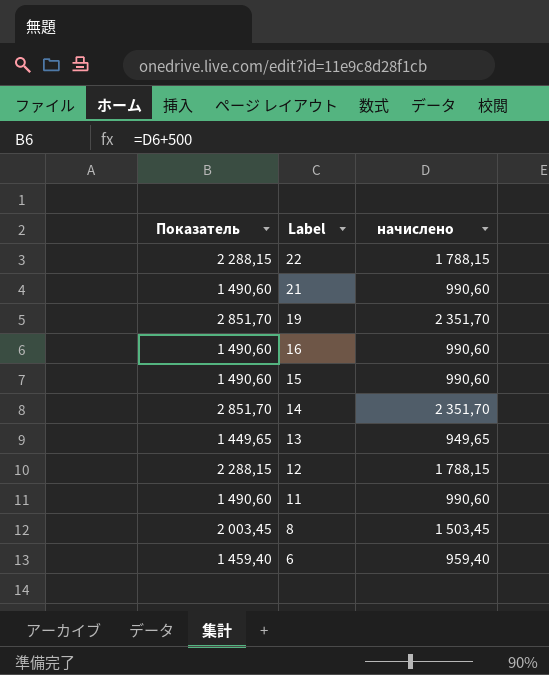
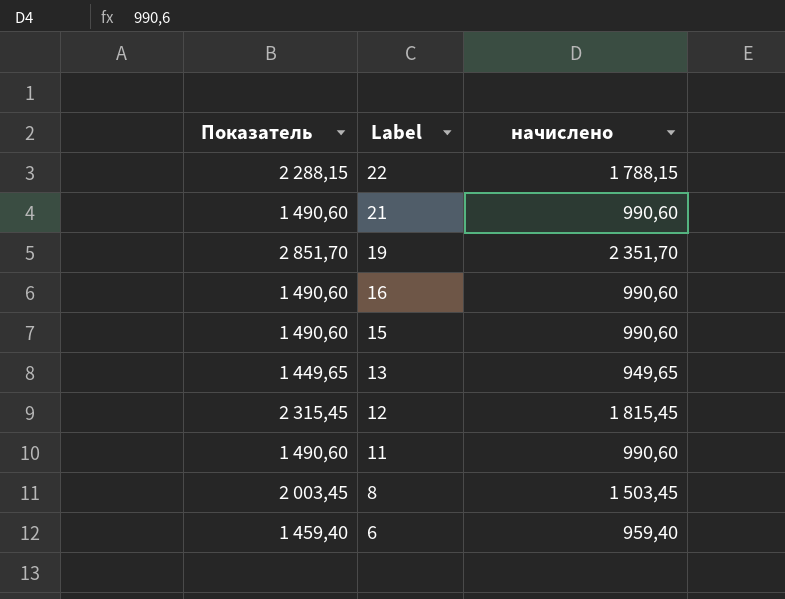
row 14: 2 851,70 | 2 351,70 -> none
12 | Показатель: 2 288,15 -> 2 315,45
12 | начислено: 1 788,15 -> 1 815,45

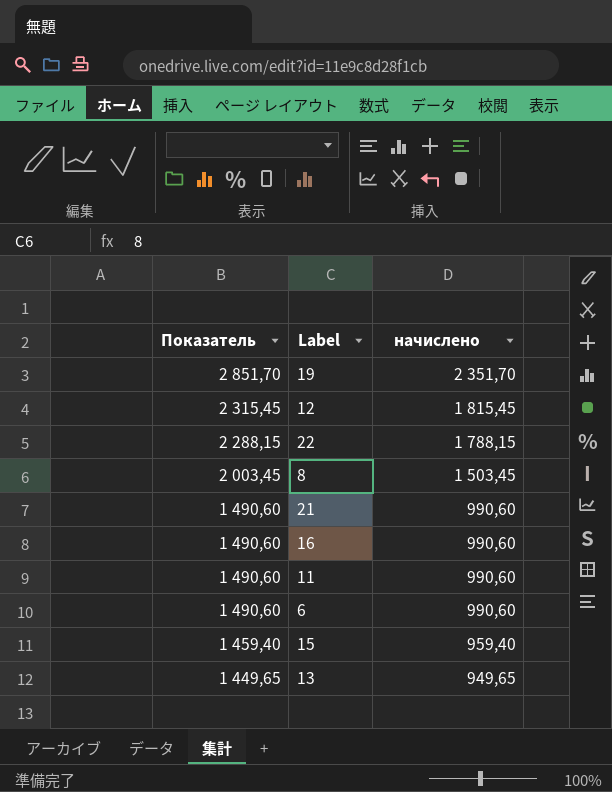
row order: Label descending -> Показатель descending
6 | Показатель: 1 459,40 -> 1 490,60
6 | начислено: 959,40 -> 990,60
15 | Показатель: 1 490,60 -> 1 459,40
15 | начислено: 990,60 -> 959,40

